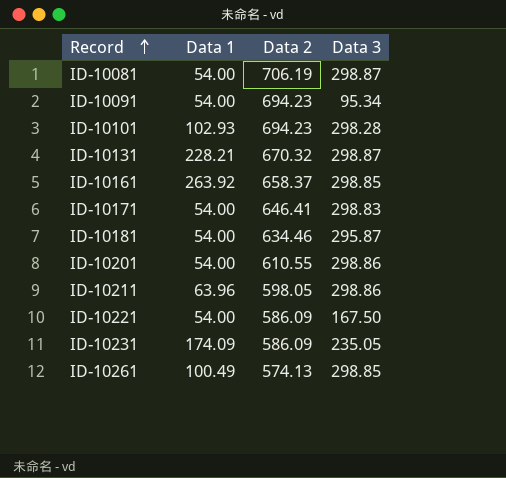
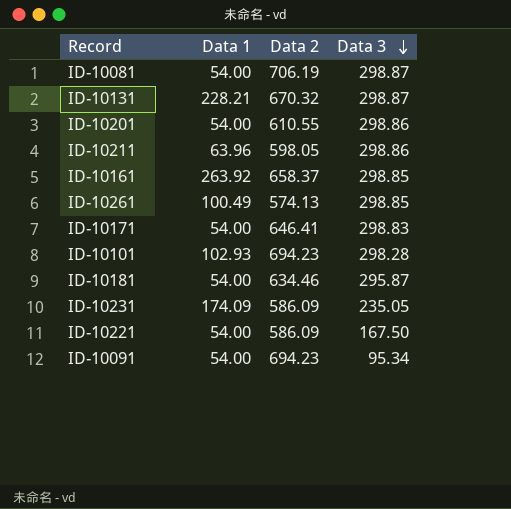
row order: Record ascending -> Data 3 descending

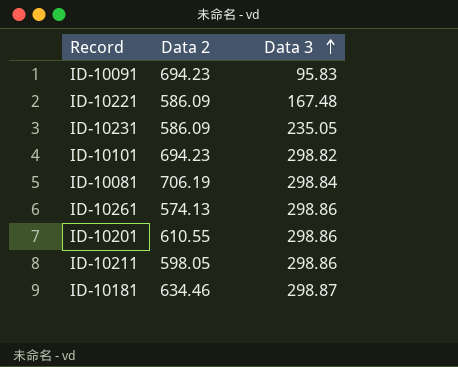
row order: Data 3 descending -> Data 3 ascending
column Data 1 | position: 2 -> none
row ID-10131: 228.21 | 670.32 | 298.87 -> none
row ID-10161: 263.92 | 658.37 | 298.85 -> none
row ID-10171: 54.00 | 646.41 | 298.83 -> none
ID-10091 | Data 3: 95.34 -> 95.83
ID-10221 | Data 3: 167.50 -> 167.48
ID-10101 | Data 3: 298.28 -> 298.82
ID-10081 | Data 3: 298.87 -> 298.84
ID-10261 | Data 3: 298.85 -> 298.86
ID-10181 | Data 3: 295.87 -> 298.87

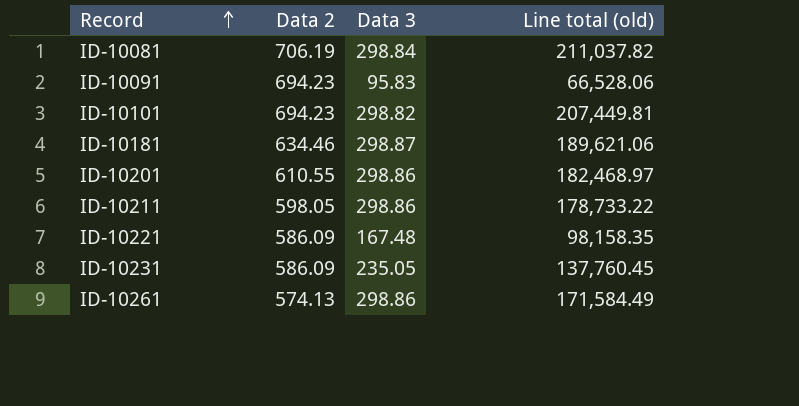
row order: Data 3 ascending -> Record ascending
column Line total (old) | formula: none -> [Data 2] * [Data 3]

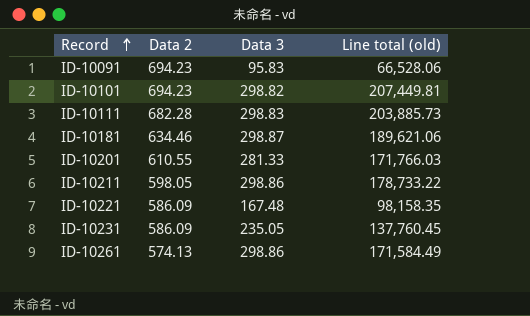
row ID-10081: 706.19 | 298.84 | 211,037.82 -> none
row ID-10111: none -> 682.28 | 298.83 | 203,885.73
ID-10201 | Data 3: 298.86 -> 281.33
ID-10201 | Line total (old): 182,468.97 -> 171,766.03

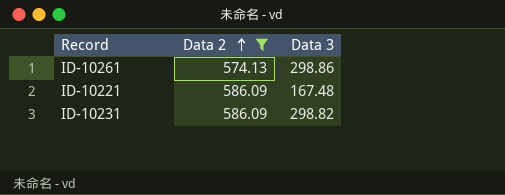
filter: none -> Data 2 <= 586.09
row order: Record ascending -> Data 2 ascending
column Line total (old) | formula: [Data 2] * [Data 3] -> none
ID-10231 | Data 3: 235.05 -> 298.82

